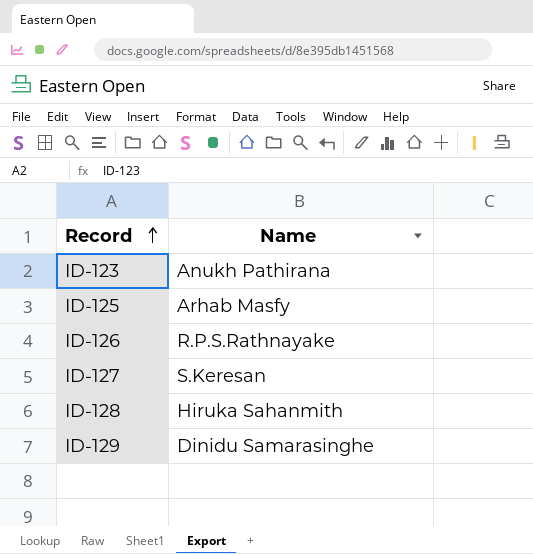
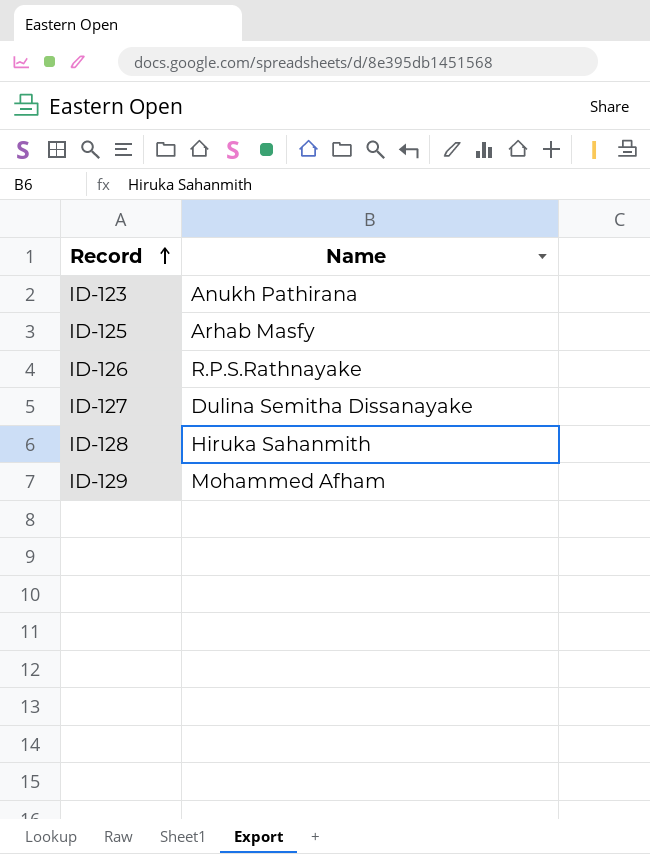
ID-127 | Name: S.Keresan -> Dulina Semitha Dissanayake
ID-129 | Name: Dinidu Samarasinghe -> Mohammed Afham

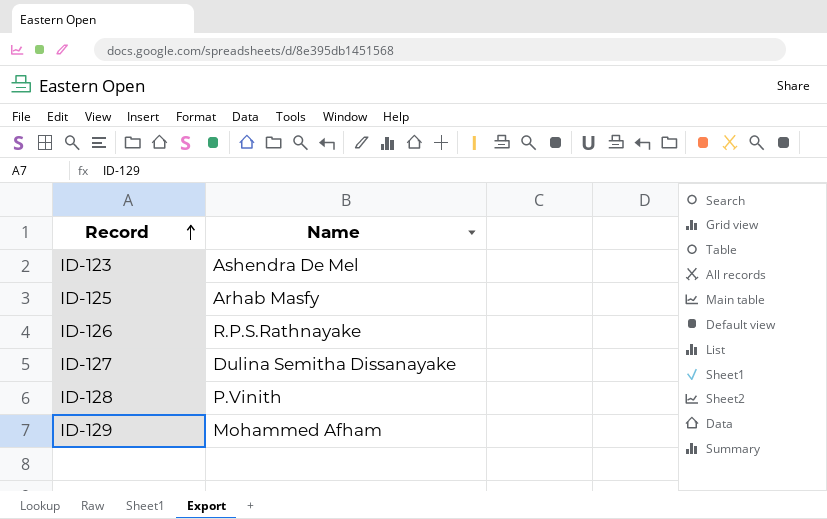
ID-123 | Name: Anukh Pathirana -> Ashendra De Mel
ID-128 | Name: Hiruka Sahanmith -> P.Vinith

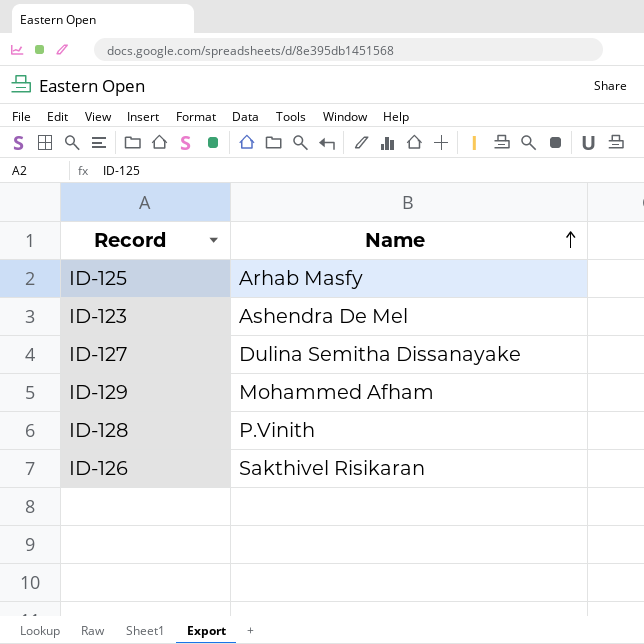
row order: Record ascending -> Name ascending
ID-126 | Name: R.P.S.Rathnayake -> Sakthivel Risikaran

